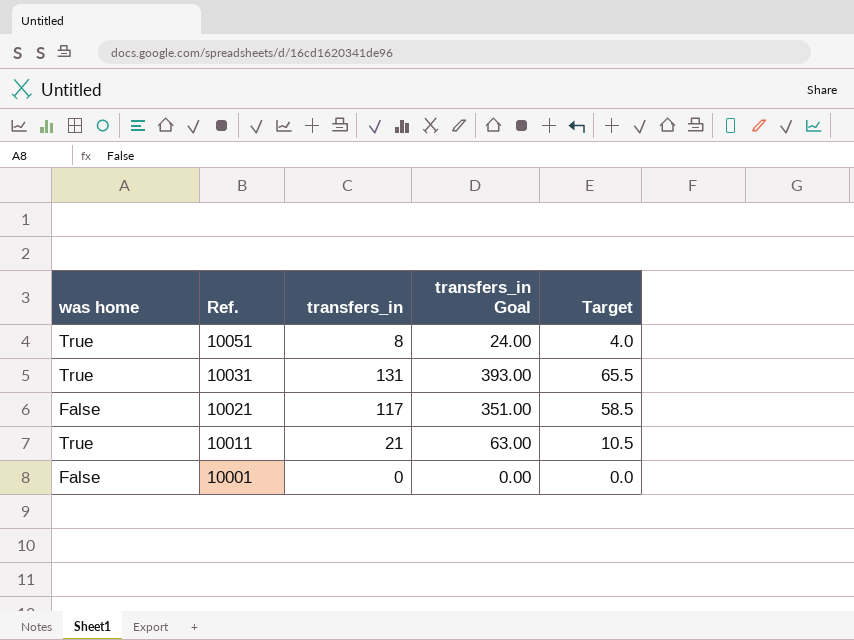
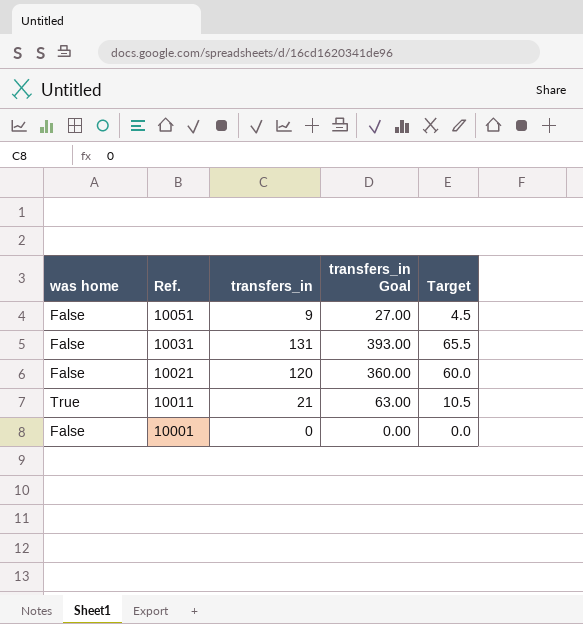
10051 | was home: True -> False
10051 | transfers_in: 8 -> 9
10051 | transfers_in Goal: 24.00 -> 27.00
10051 | Target: 4.0 -> 4.5
10031 | was home: True -> False
10021 | transfers_in: 117 -> 120
10021 | transfers_in Goal: 351.00 -> 360.00
10021 | Target: 58.5 -> 60.0

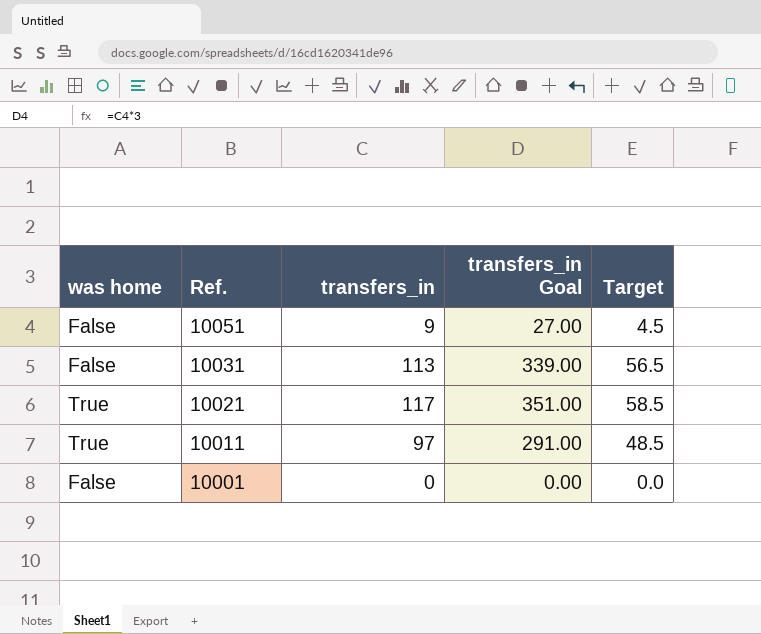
10031 | transfers_in: 131 -> 113
10031 | transfers_in Goal: 393.00 -> 339.00
10031 | Target: 65.5 -> 56.5
10021 | was home: False -> True
10021 | transfers_in: 120 -> 117
10021 | transfers_in Goal: 360.00 -> 351.00
10021 | Target: 60.0 -> 58.5
10011 | transfers_in: 21 -> 97
10011 | transfers_in Goal: 63.00 -> 291.00
10011 | Target: 10.5 -> 48.5

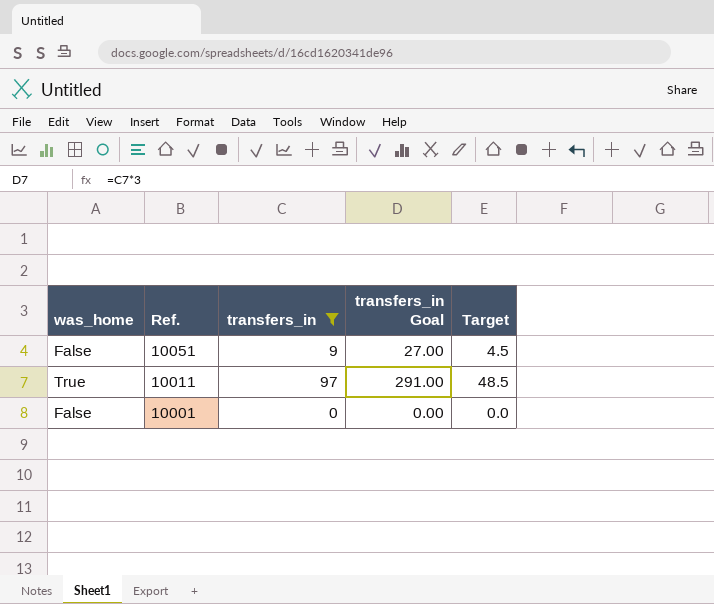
filter: none -> transfers_in <= 97
column name: was home -> was_home

